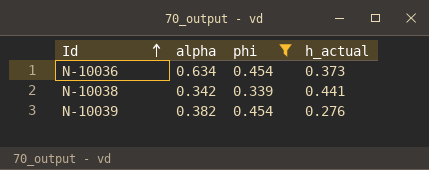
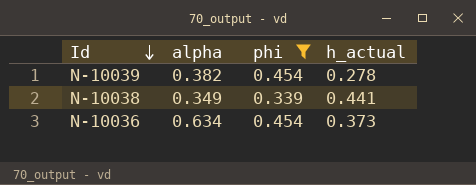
row order: Id ascending -> Id descending
N-10039 | h_actual: 0.276 -> 0.278
N-10038 | alpha: 0.342 -> 0.349

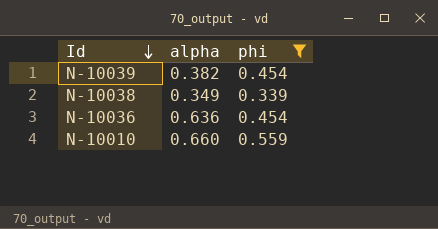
column h_actual | position: 4 -> none
N-10036 | alpha: 0.634 -> 0.636
row N-10010: none -> 0.660 | 0.559

